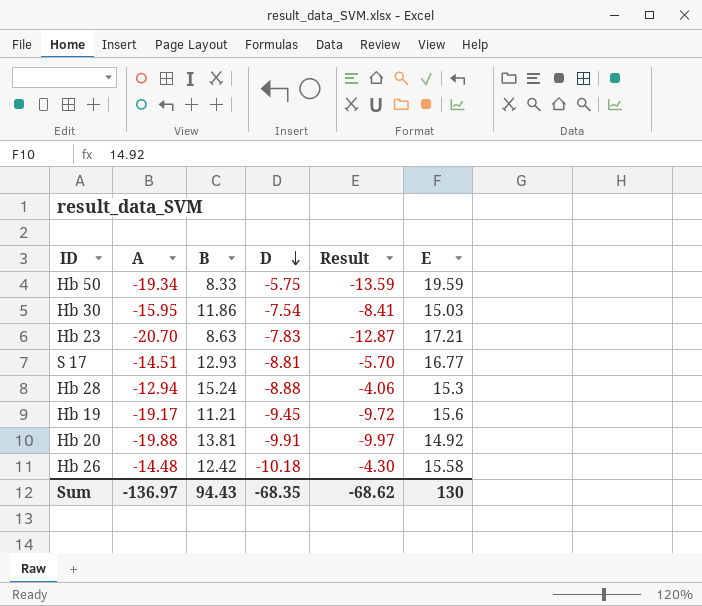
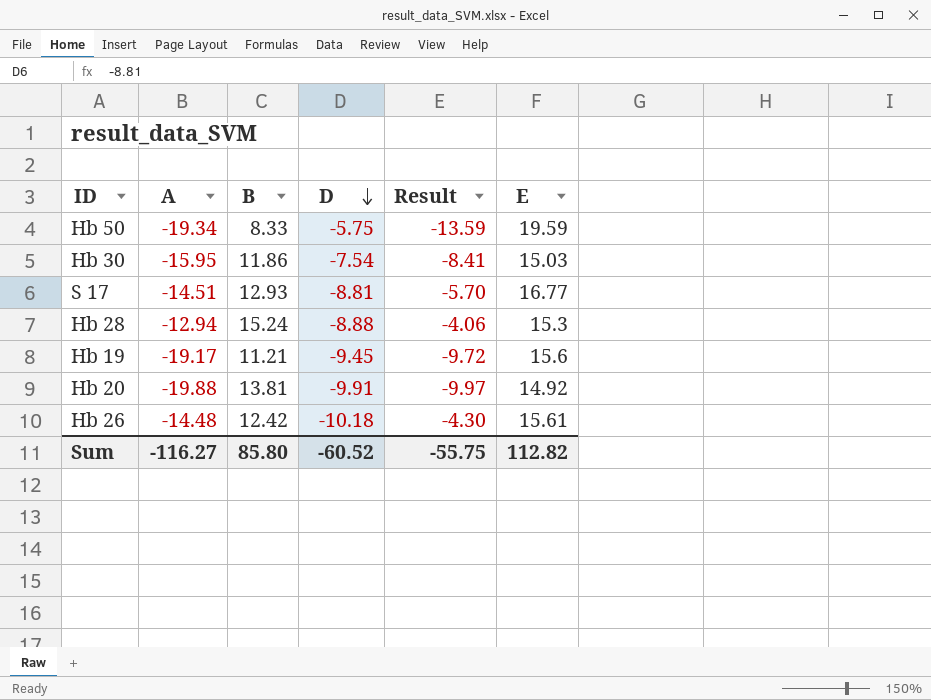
row Hb 23: -20.70 | 8.63 | -7.83 | -12.87 | 17.21 -> none
Hb 26 | E: 15.58 -> 15.61
Sum | A: -136.97 -> -116.27
Sum | B: 94.43 -> 85.80
Sum | D: -68.35 -> -60.52
Sum | Result: -68.62 -> -55.75
Sum | E: 130 -> 112.82

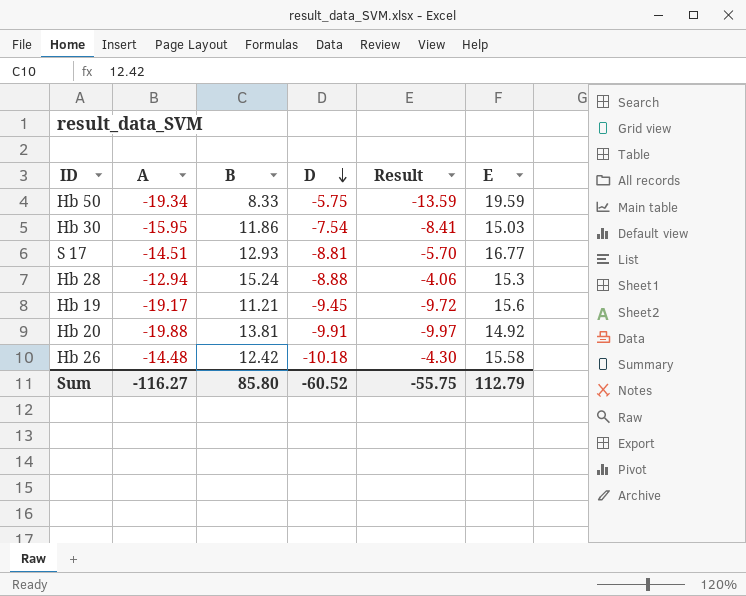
Hb 26 | E: 15.61 -> 15.58
Sum | E: 112.82 -> 112.79

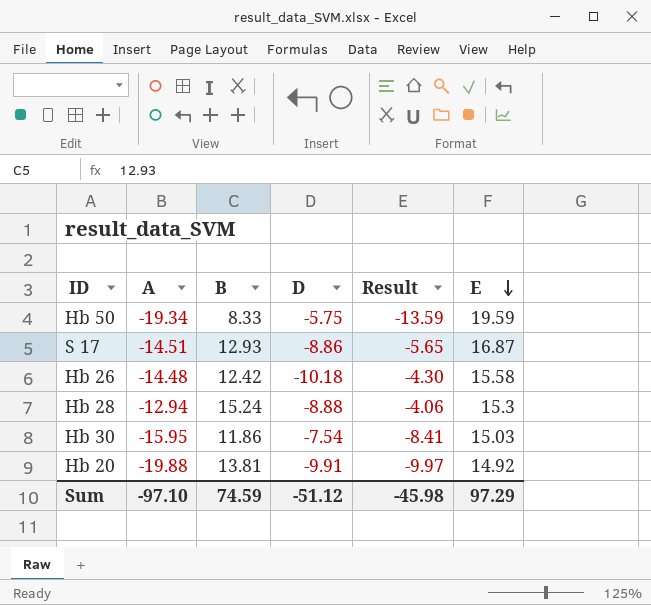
row order: D descending -> E descending
row Hb 19: -19.17 | 11.21 | -9.45 | -9.72 | 15.6 -> none
S 17 | D: -8.81 -> -8.86
S 17 | Result: -5.70 -> -5.65
S 17 | E: 16.77 -> 16.87
Sum | A: -116.27 -> -97.10
Sum | B: 85.80 -> 74.59
Sum | D: -60.52 -> -51.12
Sum | Result: -55.75 -> -45.98
Sum | E: 112.79 -> 97.29

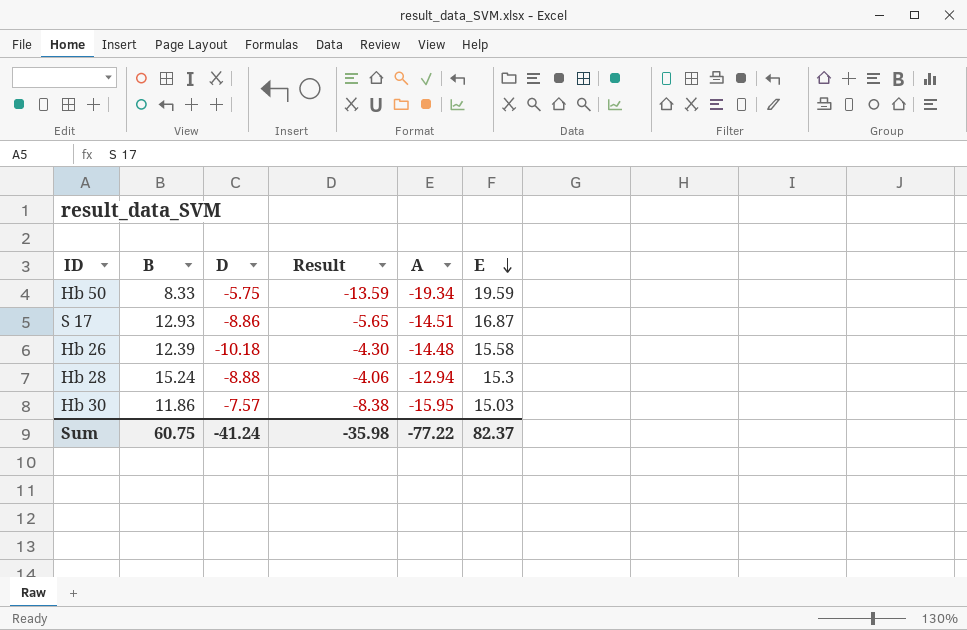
column A | position: 2 -> 5
row Hb 20: -19.88 | 13.81 | -9.91 | -9.97 | 14.92 -> none
Hb 26 | B: 12.42 -> 12.39
Hb 30 | D: -7.54 -> -7.57
Hb 30 | Result: -8.41 -> -8.38
Sum | B: 74.59 -> 60.75
Sum | D: -51.12 -> -41.24
Sum | Result: -45.98 -> -35.98
Sum | A: -97.10 -> -77.22
Sum | E: 97.29 -> 82.37

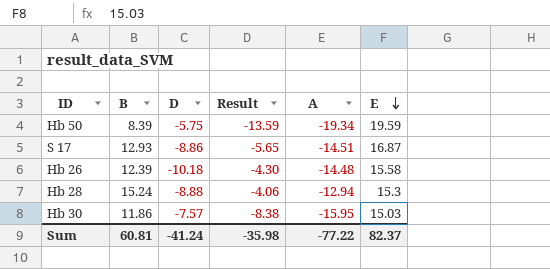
Hb 50 | B: 8.33 -> 8.39
Sum | B: 60.75 -> 60.81

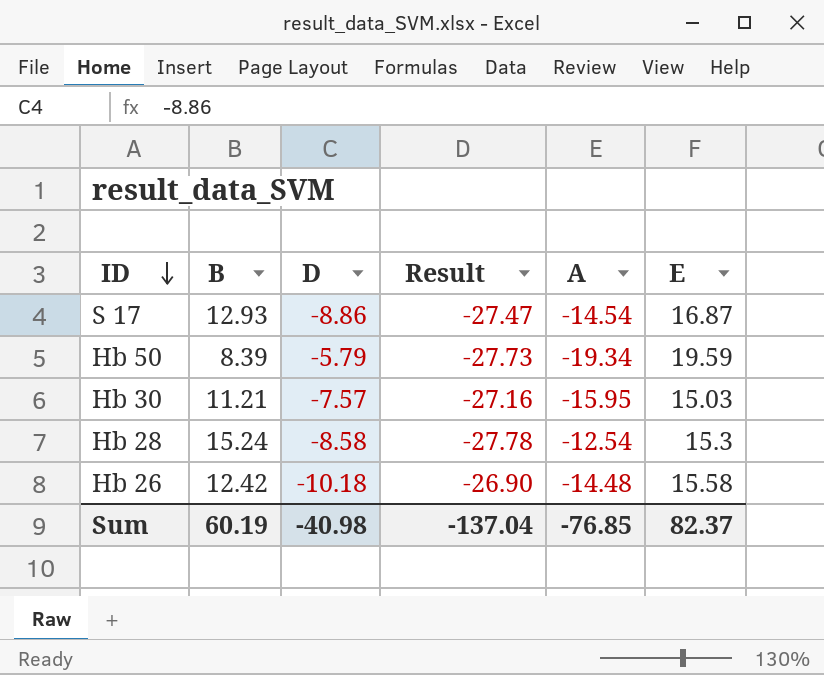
row order: E descending -> ID descending
column Result | formula: [A] - [D] -> [A] - [B]
S 17 | A: -14.51 -> -14.54
Hb 50 | D: -5.75 -> -5.79
Hb 30 | B: 11.86 -> 11.21
Hb 28 | D: -8.88 -> -8.58
Hb 28 | A: -12.94 -> -12.54
Hb 26 | B: 12.39 -> 12.42
Sum | B: 60.81 -> 60.19
Sum | D: -41.24 -> -40.98
Sum | Result: -35.98 -> -137.04
Sum | A: -77.22 -> -76.85

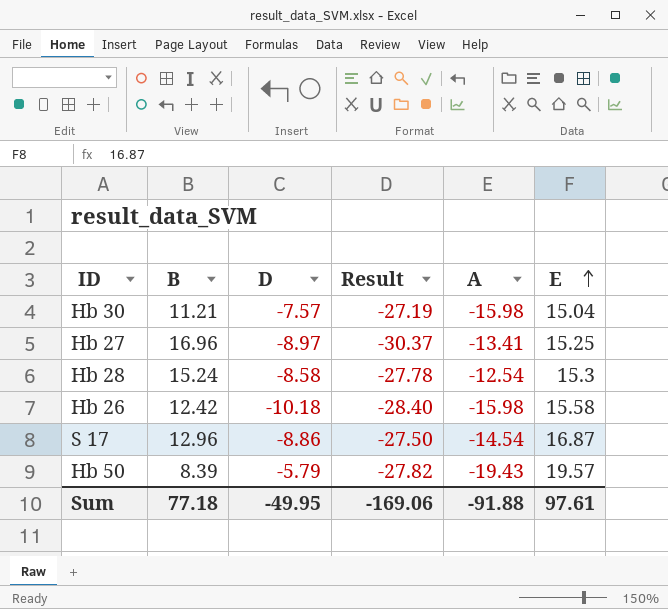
row order: ID descending -> E ascending
Hb 30 | Result: -27.16 -> -27.19
Hb 30 | A: -15.95 -> -15.98
Hb 30 | E: 15.03 -> 15.04
row Hb 27: none -> 16.96 | -8.97 | -30.37 | -13.41 | 15.25
Hb 26 | Result: -26.90 -> -28.40
Hb 26 | A: -14.48 -> -15.98
S 17 | B: 12.93 -> 12.96
S 17 | Result: -27.47 -> -27.50
Hb 50 | Result: -27.73 -> -27.82
Hb 50 | A: -19.34 -> -19.43
Hb 50 | E: 19.59 -> 19.57
Sum | B: 60.19 -> 77.18
Sum | D: -40.98 -> -49.95
Sum | Result: -137.04 -> -169.06
Sum | A: -76.85 -> -91.88
Sum | E: 82.37 -> 97.61

